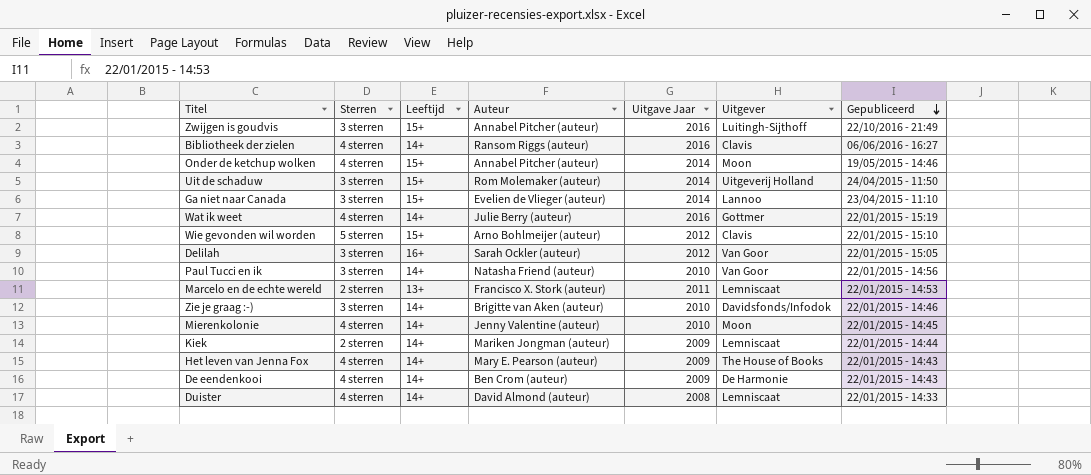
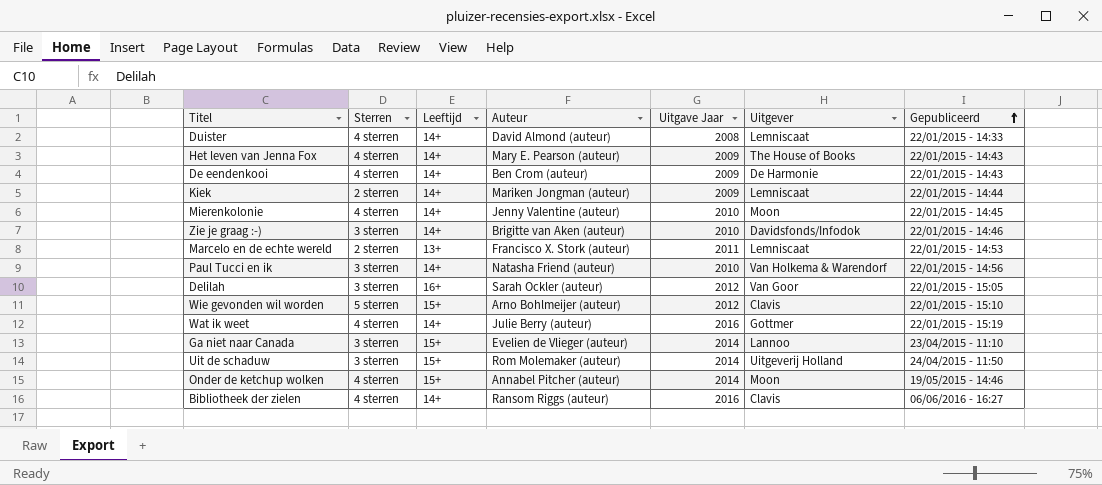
row order: Gepubliceerd descending -> Gepubliceerd ascending
row Zwijgen is goudvis: 3 sterren | 15+ | Annabel Pitcher (auteur) | 2016 | Luitingh-Sijthoff | 22/10/2016 - 21:49 -> none
Paul Tucci en ik | Uitgever: Van Goor -> Van Holkema & Warendorf

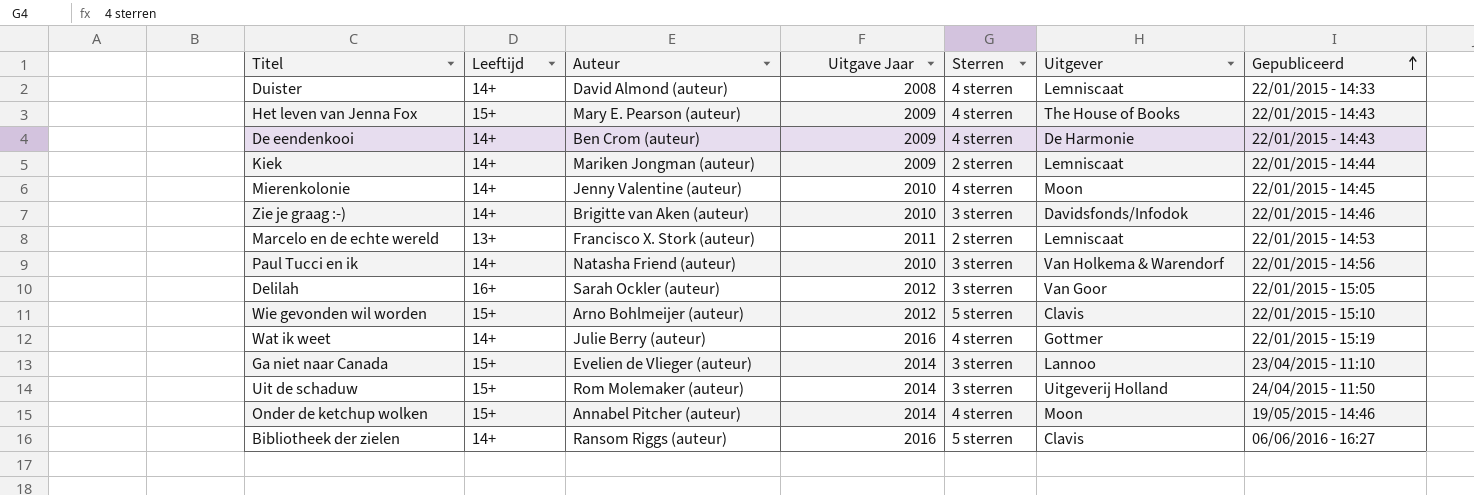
column Sterren | position: 2 -> 5
Het leven van Jenna Fox | Leeftijd: 14+ -> 15+
Bibliotheek der zielen | Sterren: 4 sterren -> 5 sterren

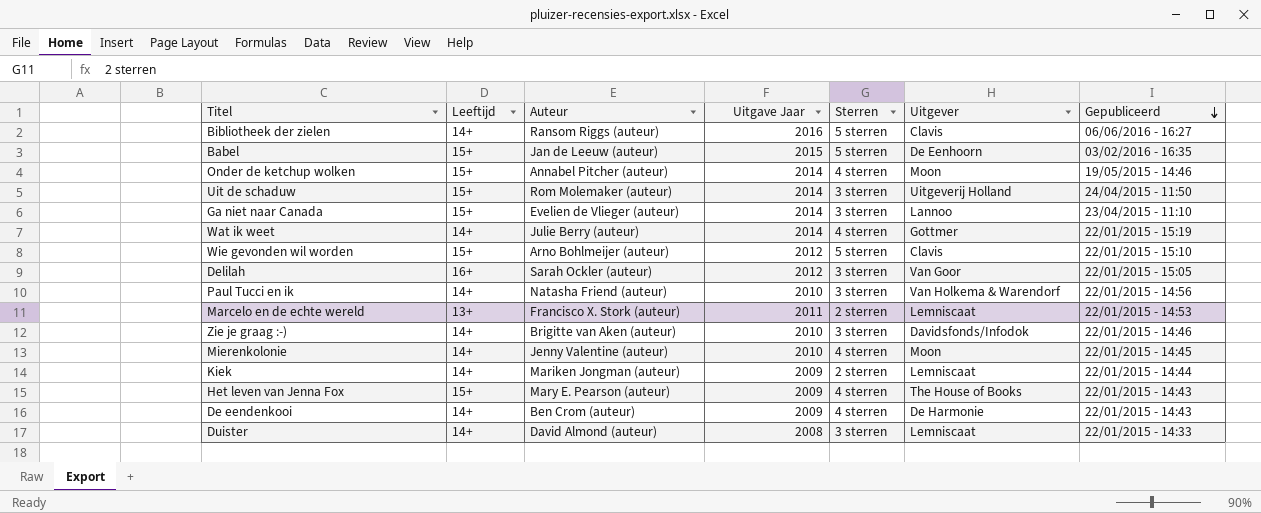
row order: Gepubliceerd ascending -> Gepubliceerd descending
row Babel: none -> 15+ | Jan de Leeuw (auteur) | 2015 | 5 sterren | De Eenhoorn | 03/02/2016 - 16:35
Wat ik weet | Uitgave Jaar: 2016 -> 2014
Duister | Sterren: 4 sterren -> 3 sterren

